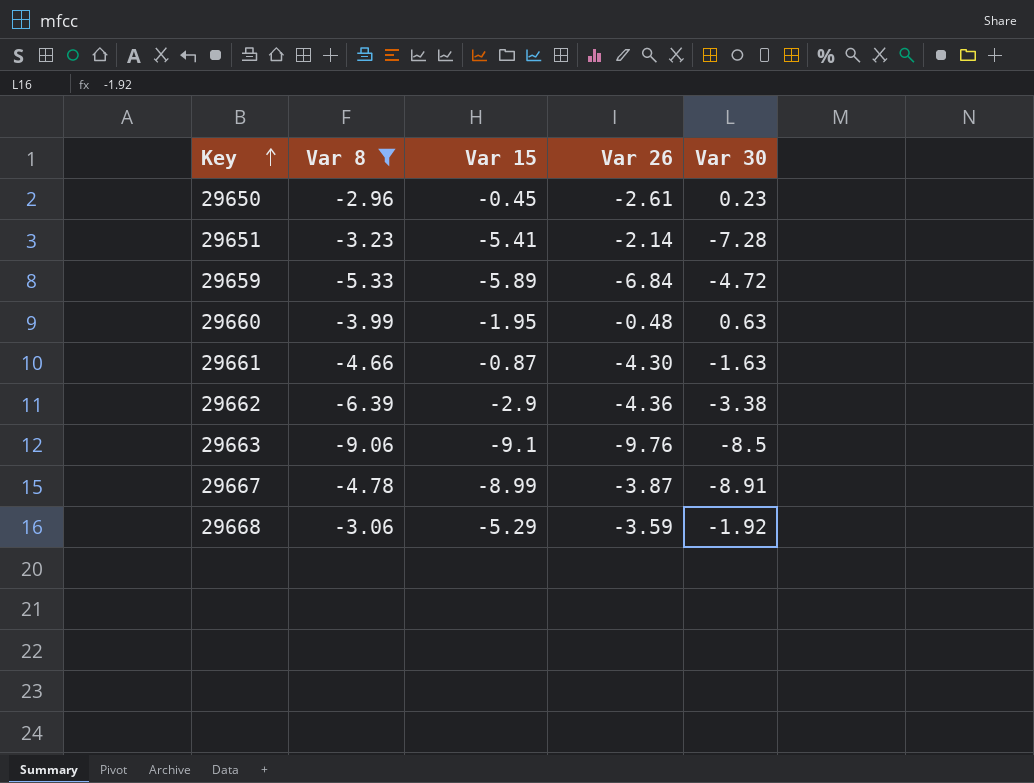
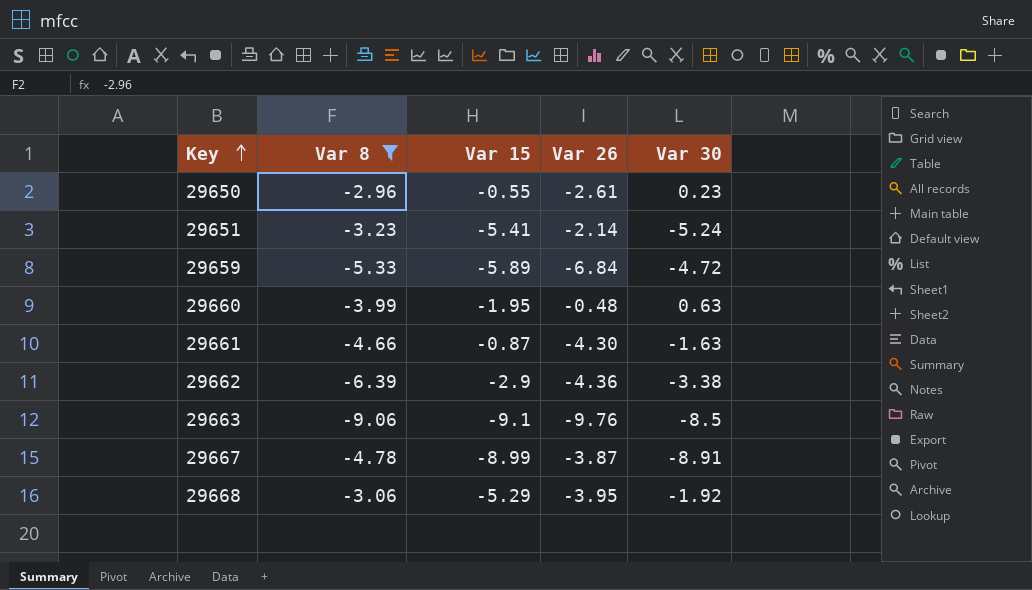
29650 | Var 15: -0.45 -> -0.55
29651 | Var 30: -7.28 -> -5.24
29668 | Var 26: -3.59 -> -3.95

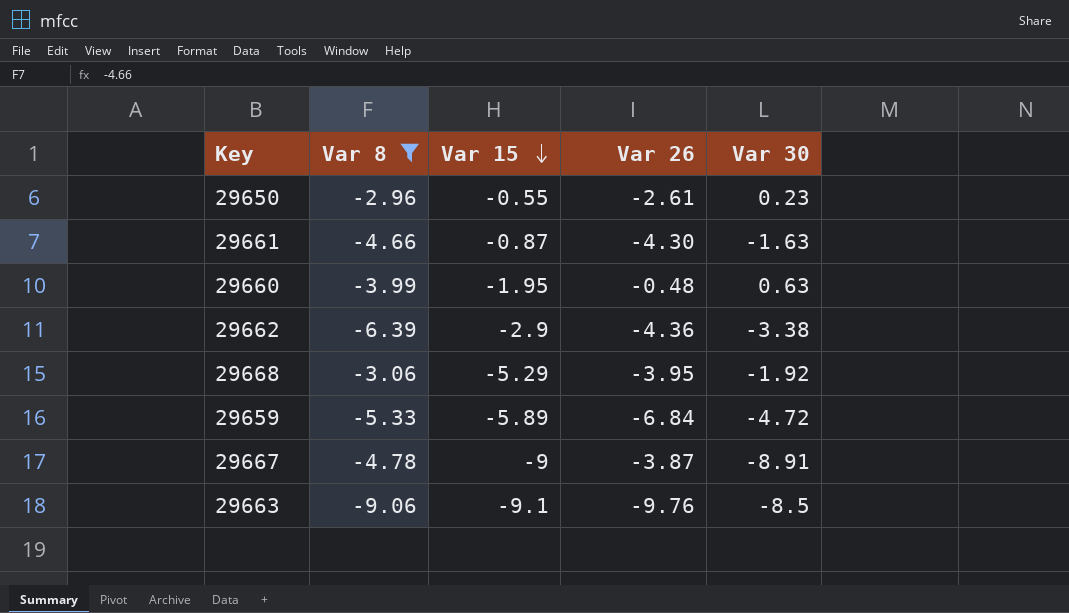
row order: Key ascending -> Var 15 descending
row 29651: -3.23 | -5.41 | -2.14 | -5.24 -> none
29667 | Var 15: -8.99 -> -9

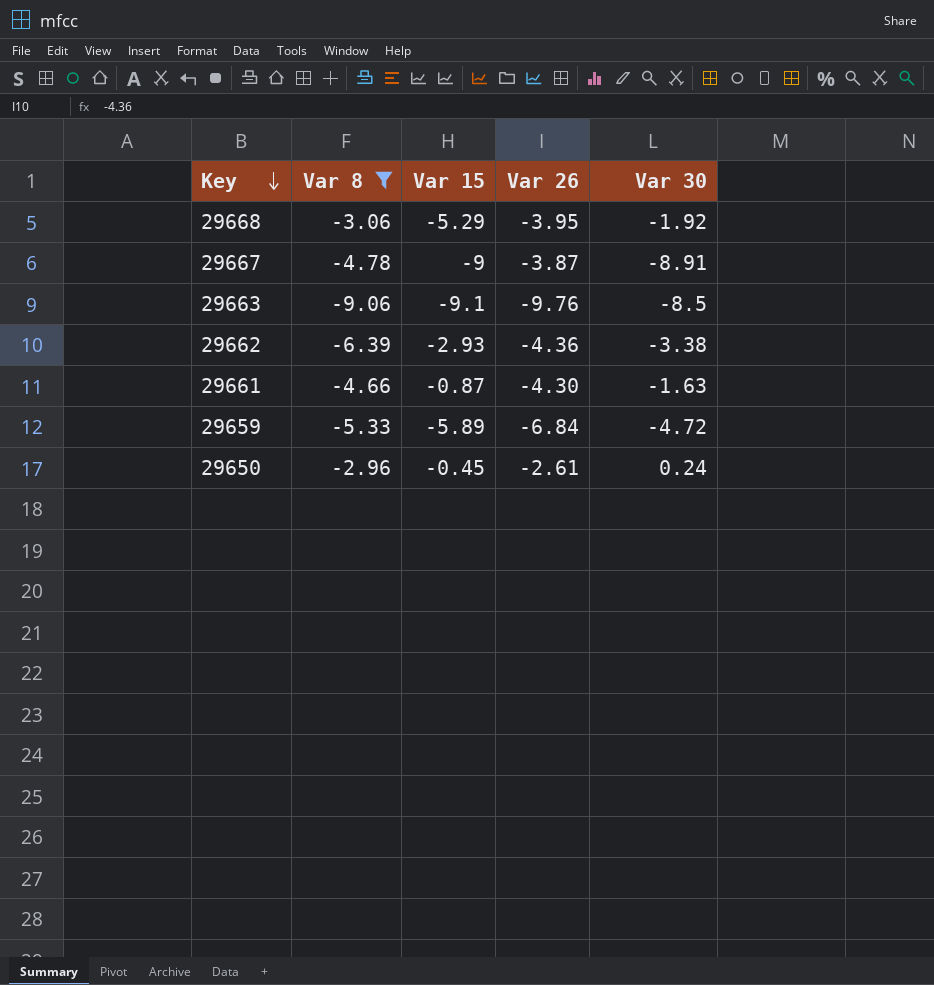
row order: Var 15 descending -> Key descending
row 29660: -3.99 | -1.95 | -0.48 | 0.63 -> none
29662 | Var 15: -2.9 -> -2.93
29650 | Var 15: -0.55 -> -0.45
29650 | Var 30: 0.23 -> 0.24

